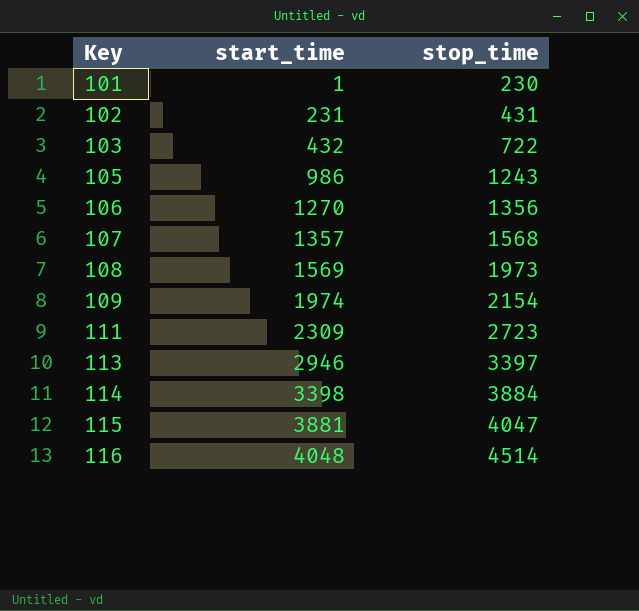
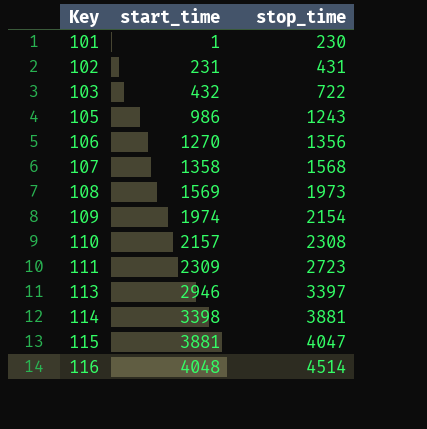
107 | start_time: 1357 -> 1358
row 110: none -> 2157 | 2308
114 | stop_time: 3884 -> 3881

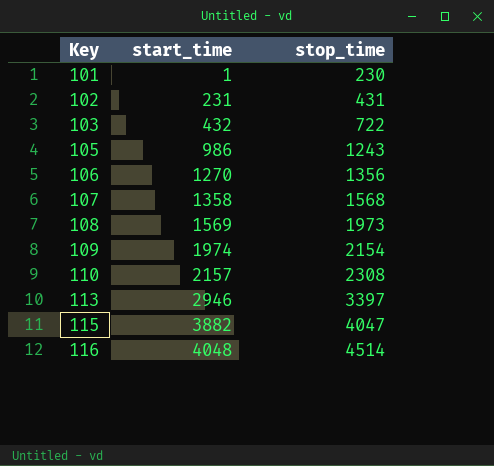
row 111: 2309 | 2723 -> none
row 114: 3398 | 3881 -> none
115 | start_time: 3881 -> 3882

